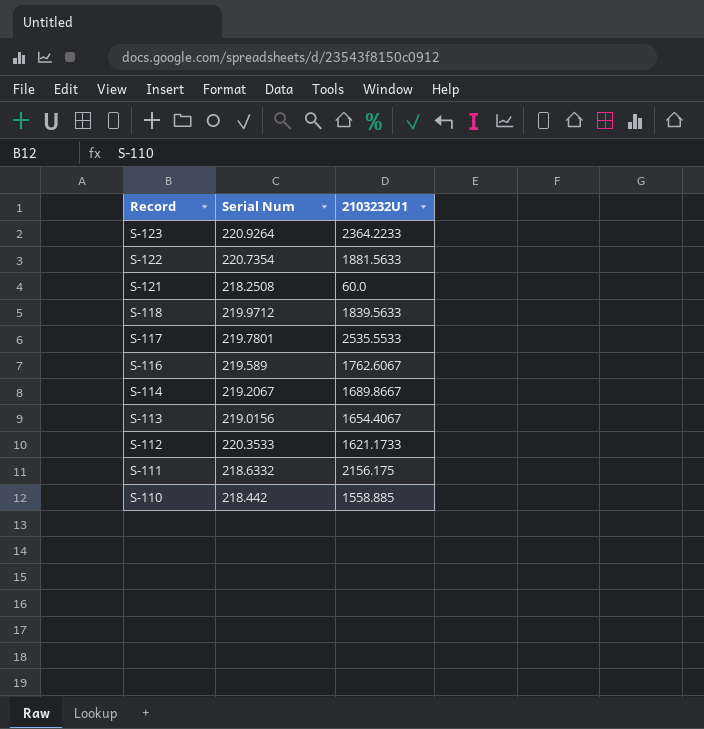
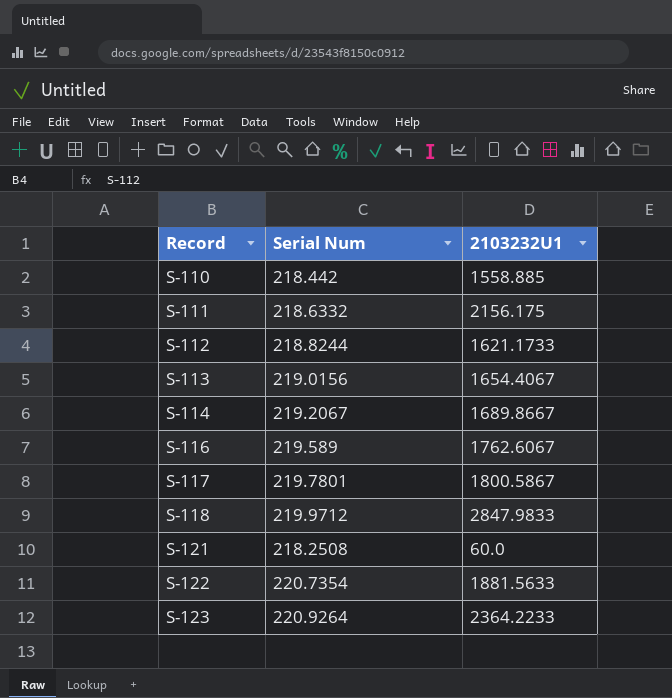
row order: Record descending -> Record ascending
S-112 | Serial Num: 220.3533 -> 218.8244
S-117 | 2103232U1: 2535.5533 -> 1800.5867
S-118 | 2103232U1: 1839.5633 -> 2847.9833

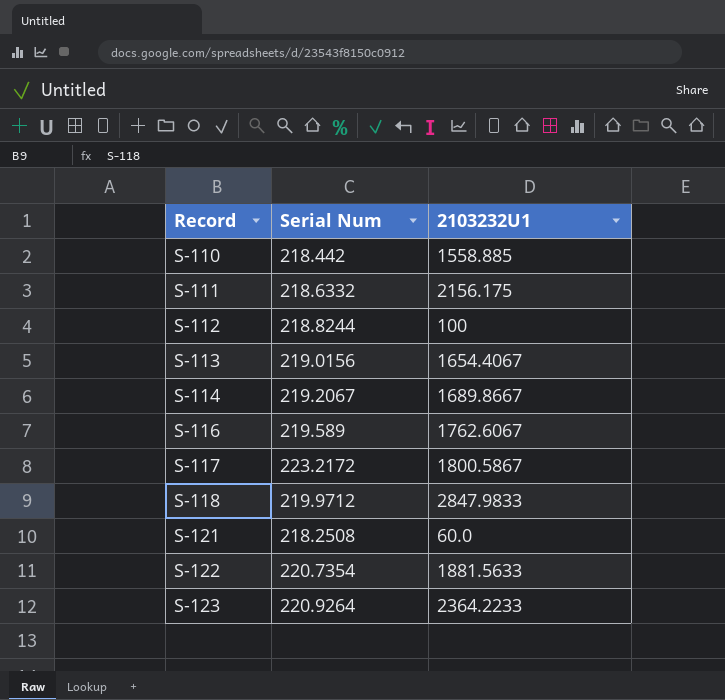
S-112 | 2103232U1: 1621.1733 -> 100
S-117 | Serial Num: 219.7801 -> 223.2172

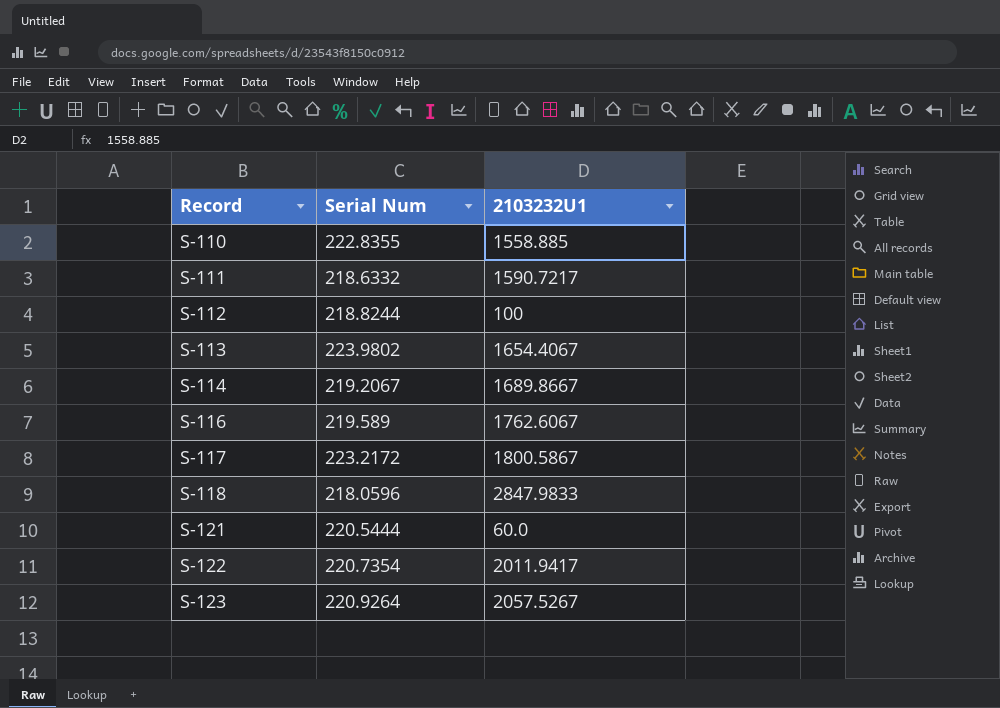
S-110 | Serial Num: 218.442 -> 222.8355
S-111 | 2103232U1: 2156.175 -> 1590.7217
S-113 | Serial Num: 219.0156 -> 223.9802
S-118 | Serial Num: 219.9712 -> 218.0596
S-121 | Serial Num: 218.2508 -> 220.5444
S-122 | 2103232U1: 1881.5633 -> 2011.9417
S-123 | 2103232U1: 2364.2233 -> 2057.5267

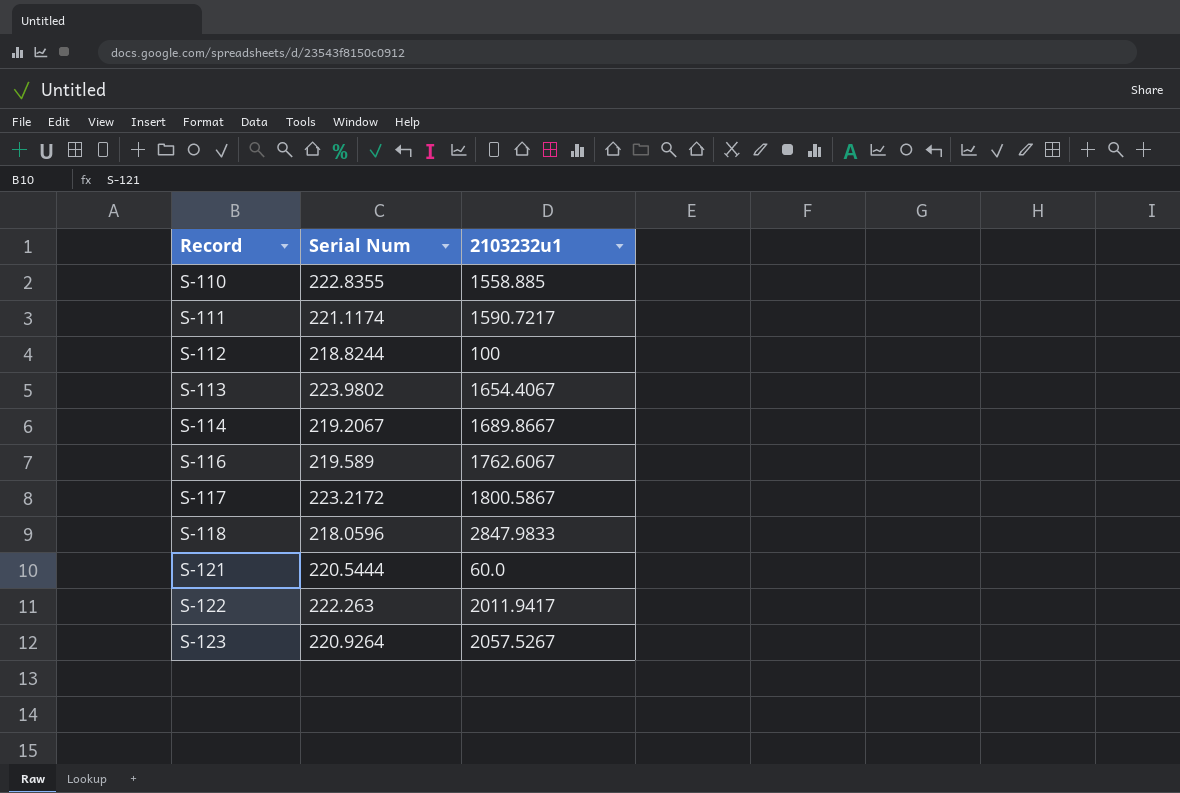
column name: 2103232U1 -> 2103232u1
S-111 | Serial Num: 218.6332 -> 221.1174
S-122 | Serial Num: 220.7354 -> 222.263

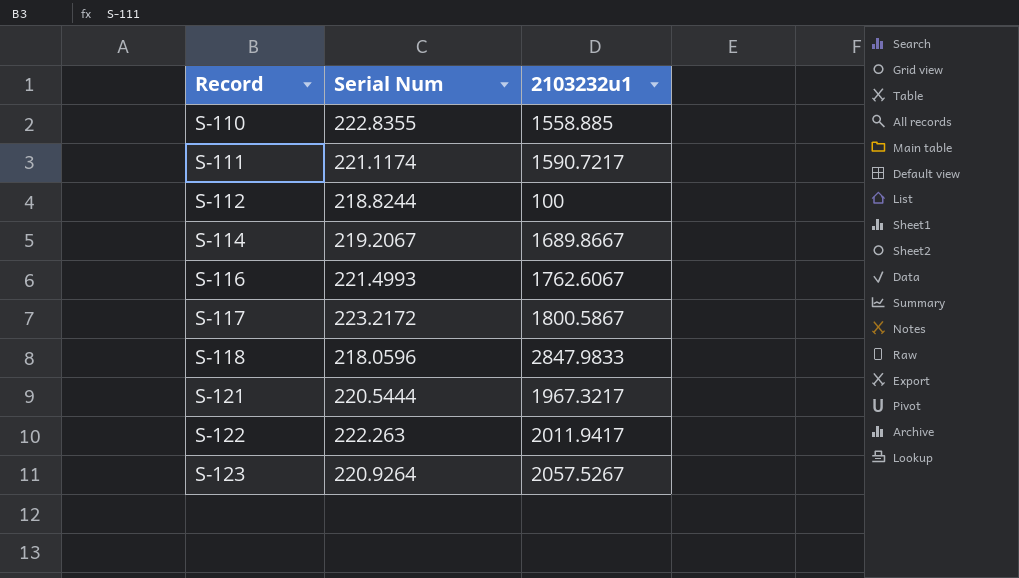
row S-113: 223.9802 | 1654.4067 -> none
S-116 | Serial Num: 219.589 -> 221.4993
S-121 | 2103232u1: 60.0 -> 1967.3217

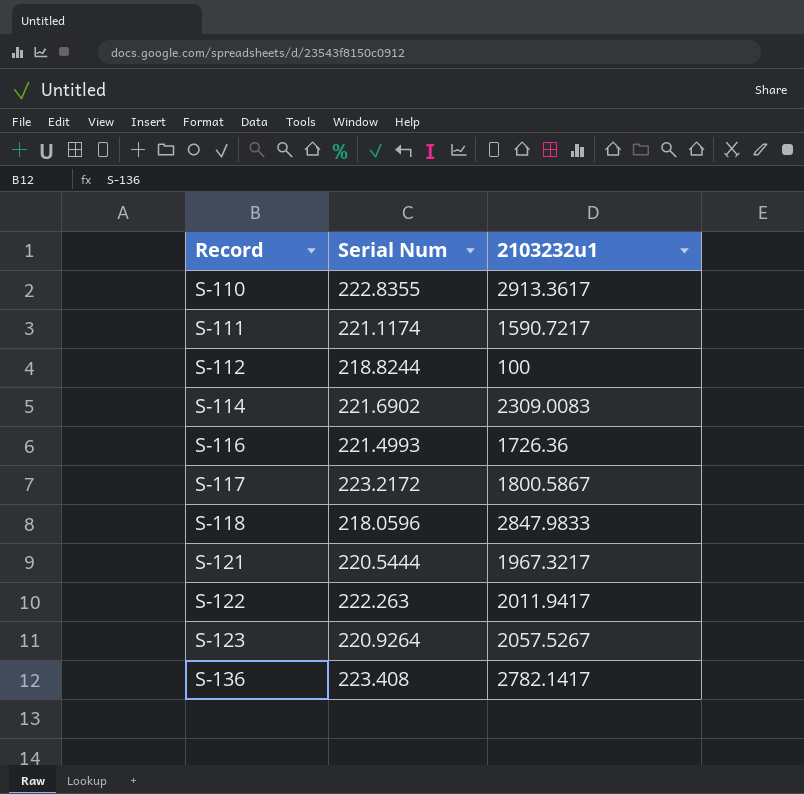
S-110 | 2103232u1: 1558.885 -> 2913.3617
S-114 | Serial Num: 219.2067 -> 221.6902
S-114 | 2103232u1: 1689.8667 -> 2309.0083
S-116 | 2103232u1: 1762.6067 -> 1726.36
row S-136: none -> 223.408 | 2782.1417

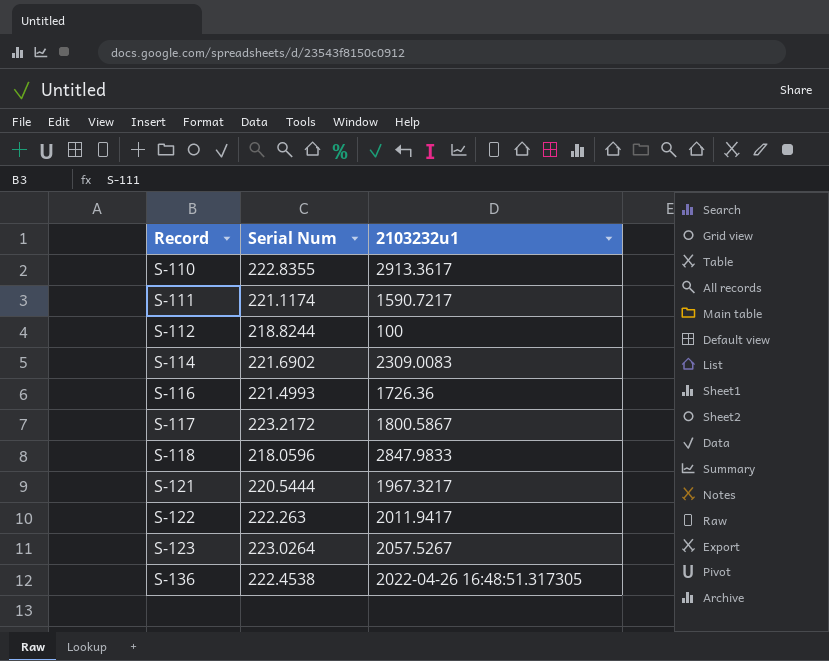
S-123 | Serial Num: 220.9264 -> 223.0264
S-136 | Serial Num: 223.408 -> 222.4538
S-136 | 2103232u1: 2782.1417 -> 2022-04-26 16:48:51.317305

